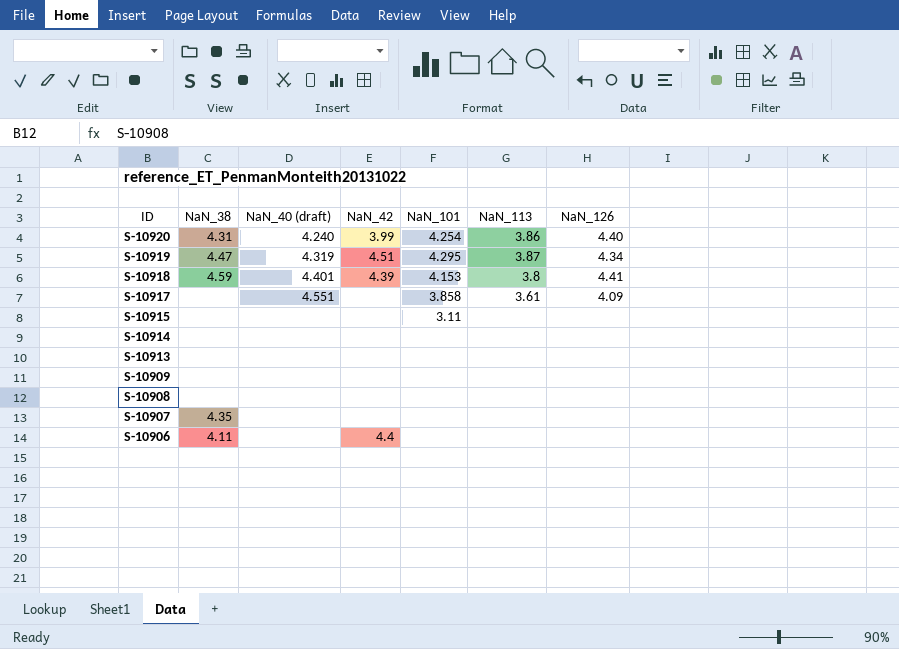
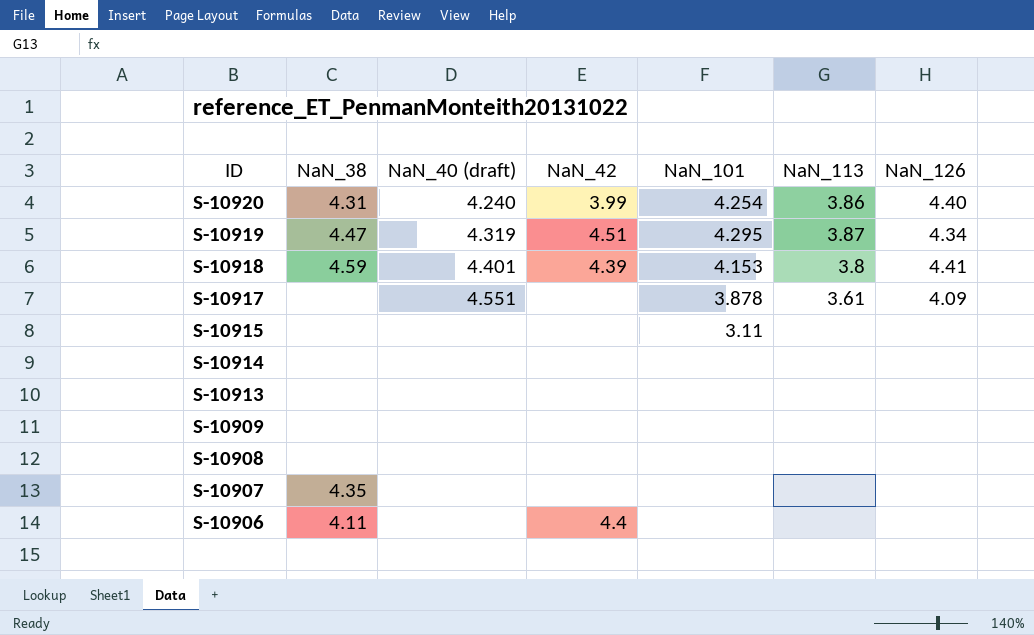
S-10917 | NaN_101: 3.858 -> 3.878

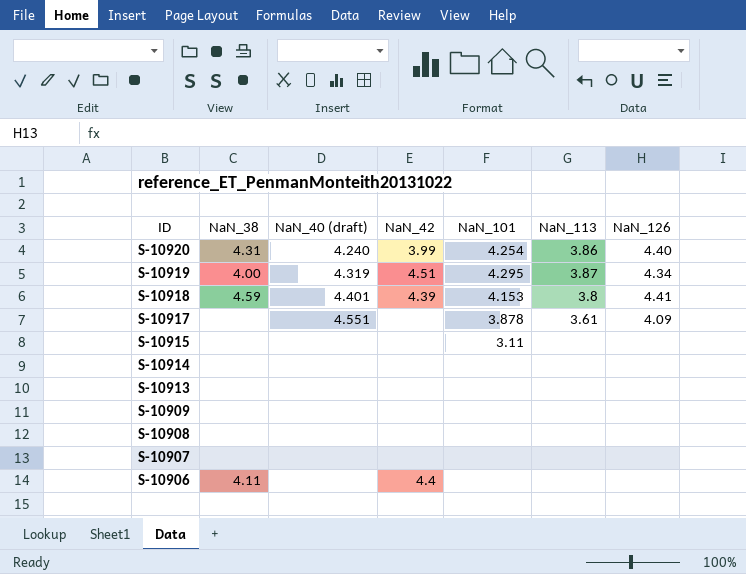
S-10919 | NaN_38: 4.47 -> 4.00
S-10907 | NaN_38: 4.35 -> none

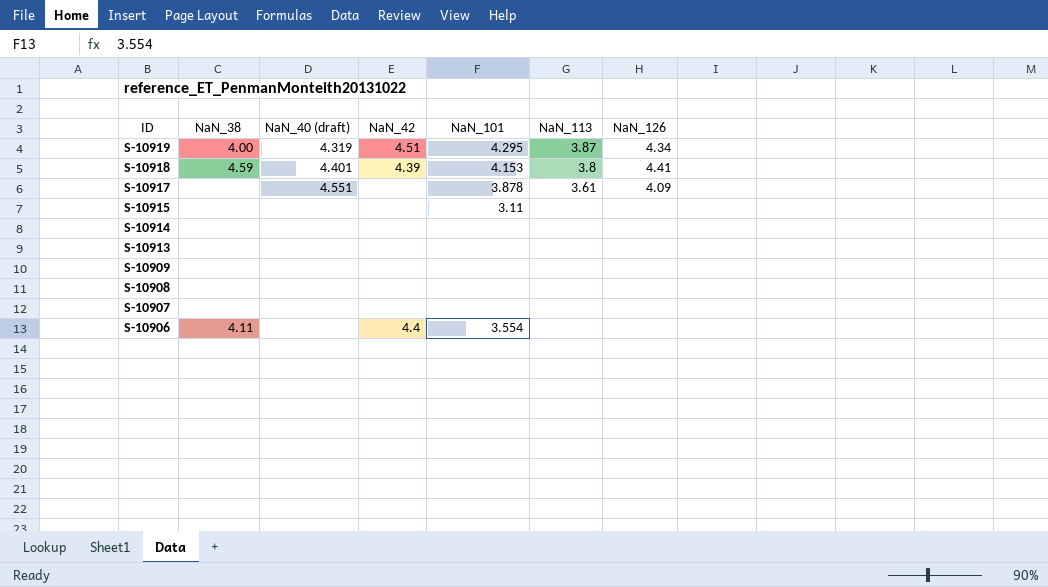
row S-10920: 4.31 | 4.240 | 3.99 | 4.254 | 3.86 | 4.40 -> none
S-10906 | NaN_101: none -> 3.554

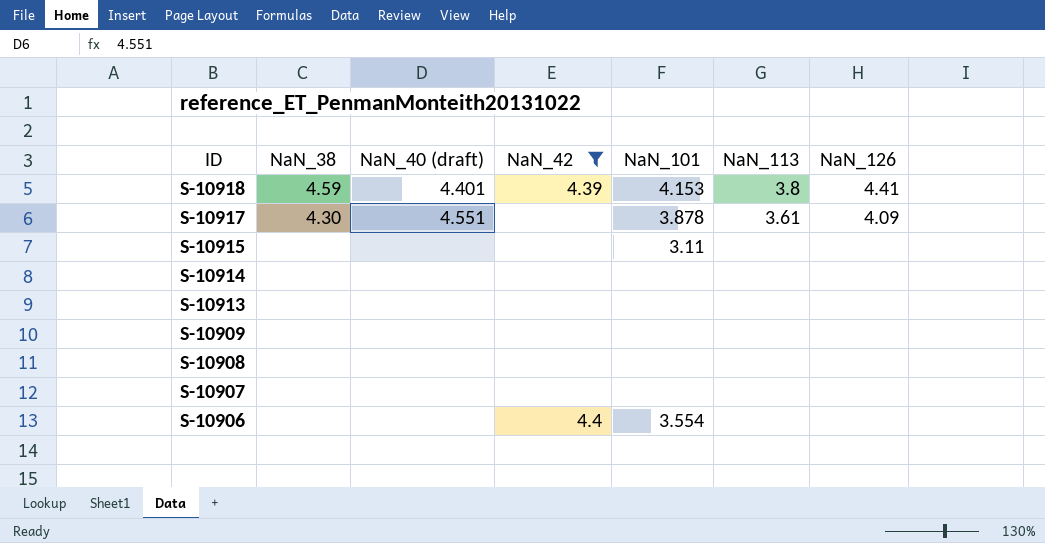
filter: none -> NaN_42 != 4.51
S-10917 | NaN_38: none -> 4.30
S-10906 | NaN_38: 4.11 -> none

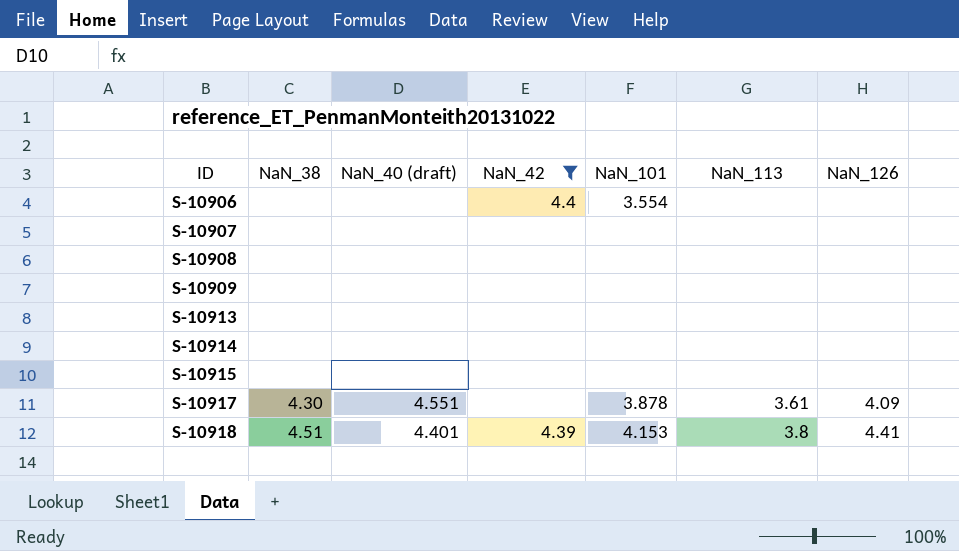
row order: ID descending -> ID ascending
S-10915 | NaN_101: 3.11 -> none
S-10918 | NaN_38: 4.59 -> 4.51

